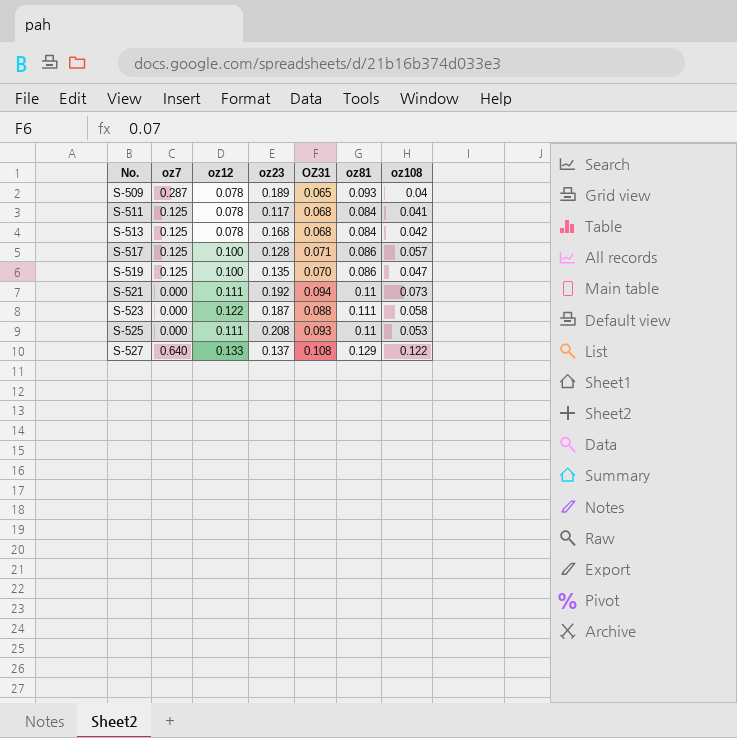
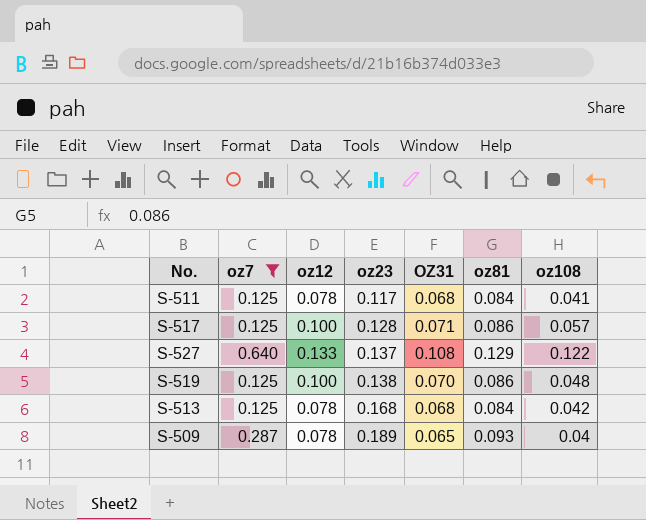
filter: none -> oz7 != 0.000
row order: No. ascending -> oz23 ascending
S-519 | oz23: 0.135 -> 0.138
S-519 | oz108: 0.047 -> 0.048

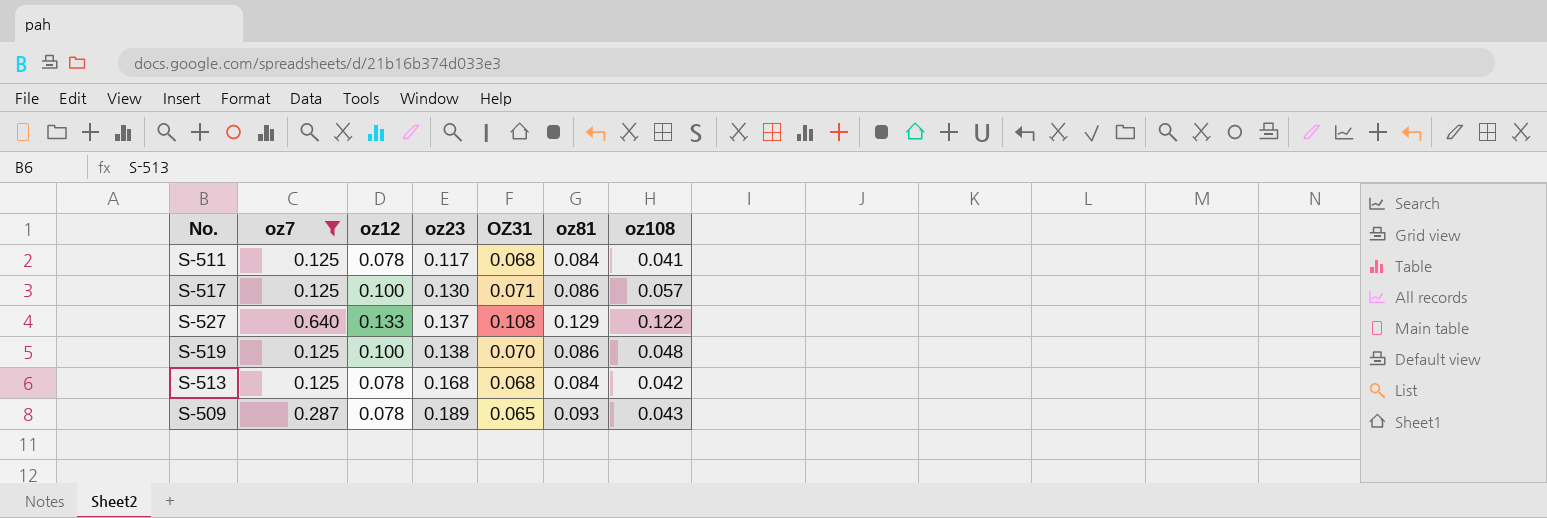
S-517 | oz23: 0.128 -> 0.130
S-509 | oz108: 0.04 -> 0.043

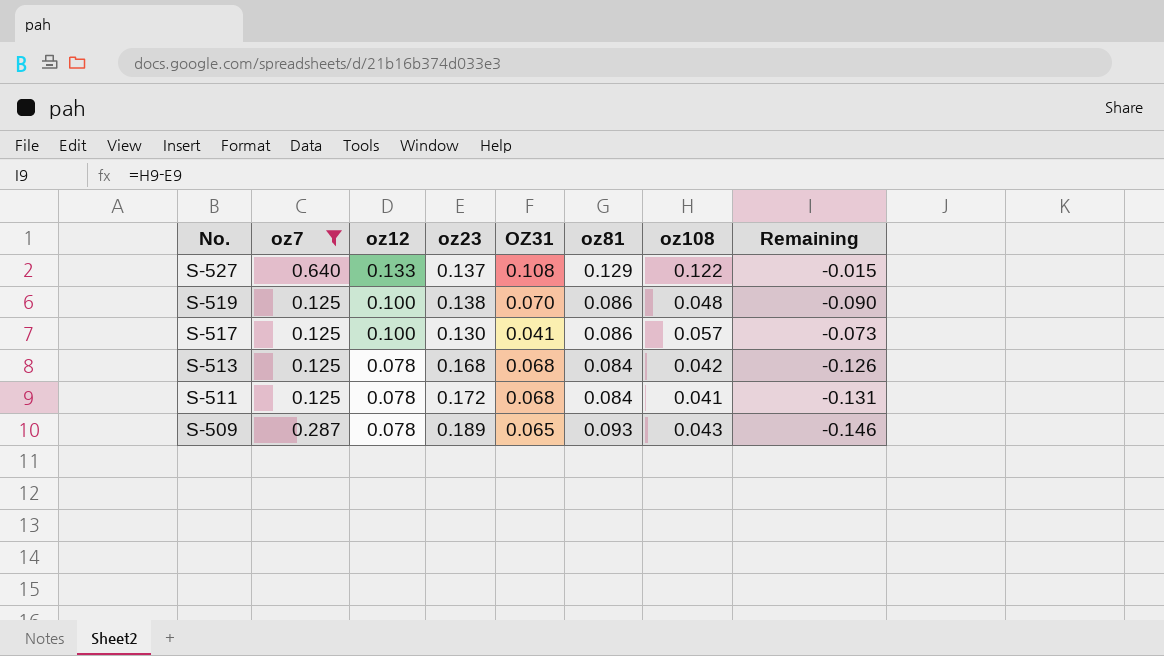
row order: oz23 ascending -> No. descending
column Remaining | formula: none -> [oz108] - [oz23]
S-517 | OZ31: 0.071 -> 0.041
S-511 | oz23: 0.117 -> 0.172

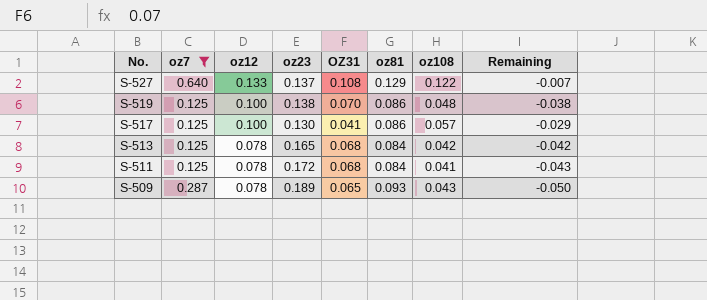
column Remaining | formula: [oz108] - [oz23] -> [oz108] - [oz81]
S-513 | oz23: 0.168 -> 0.165

